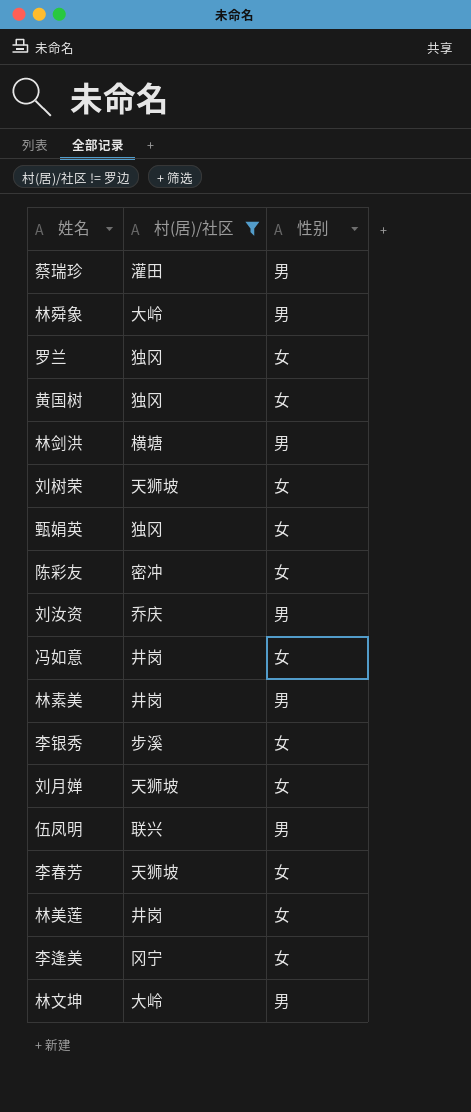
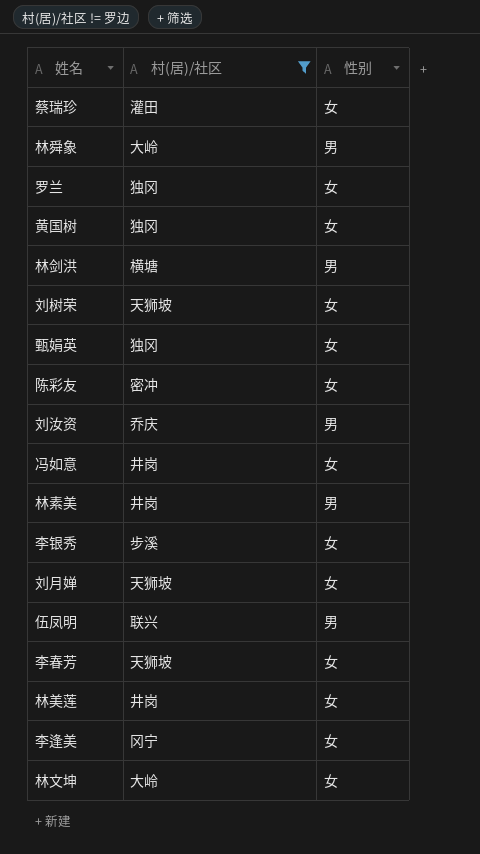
蔡瑞珍 | 性别: 男 -> 女
林文坤 | 性别: 男 -> 女

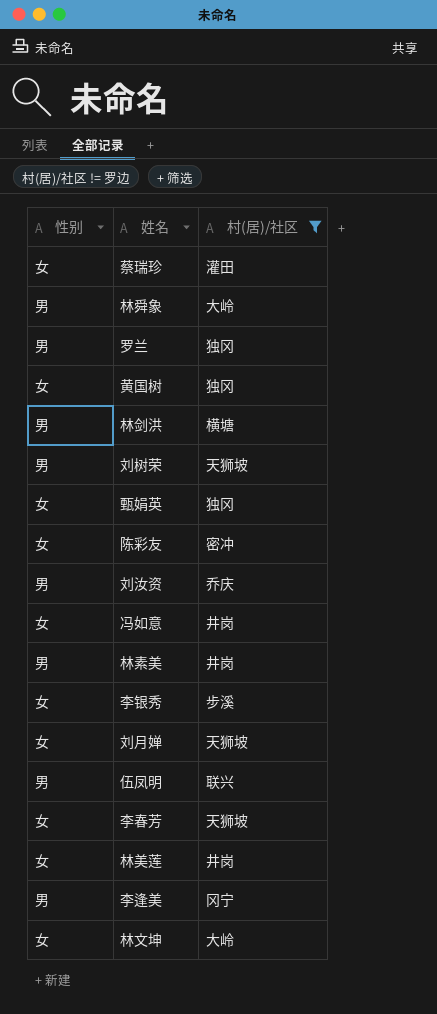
column 性别 | position: 3 -> 1
罗兰 | 性别: 女 -> 男
刘树荣 | 性别: 女 -> 男
李逢美 | 性别: 女 -> 男

